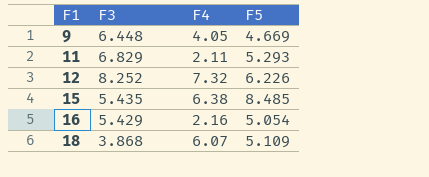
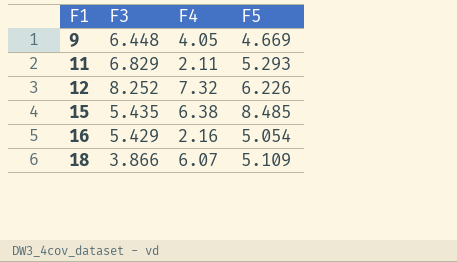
18 | F3: 3.868 -> 3.866

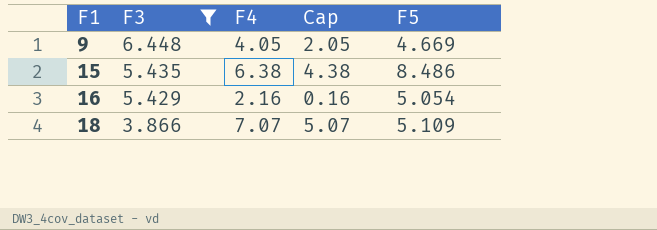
filter: none -> F3 <= 6.448
column Cap | formula: none -> [F4] - 2
15 | F5: 8.485 -> 8.486
18 | F4: 6.07 -> 7.07

